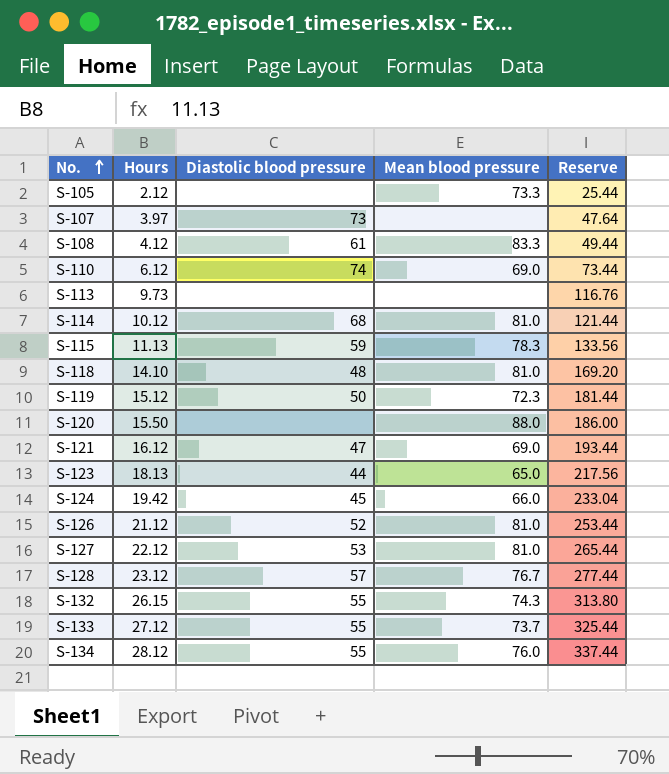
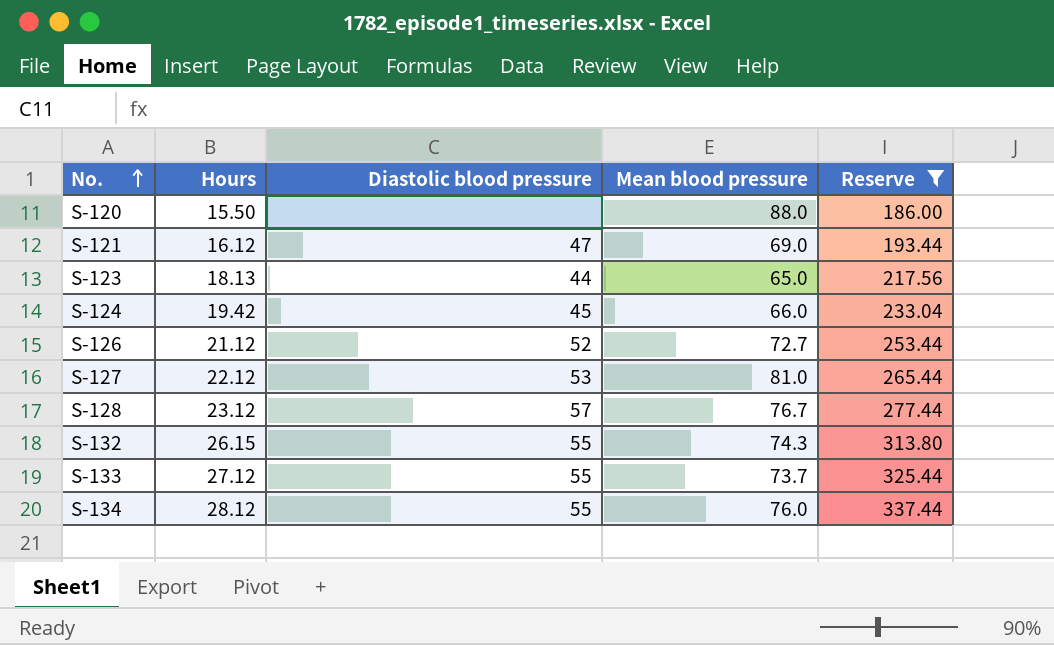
filter: none -> Reserve >= 186.00
S-126 | Mean blood pressure: 81.0 -> 72.7

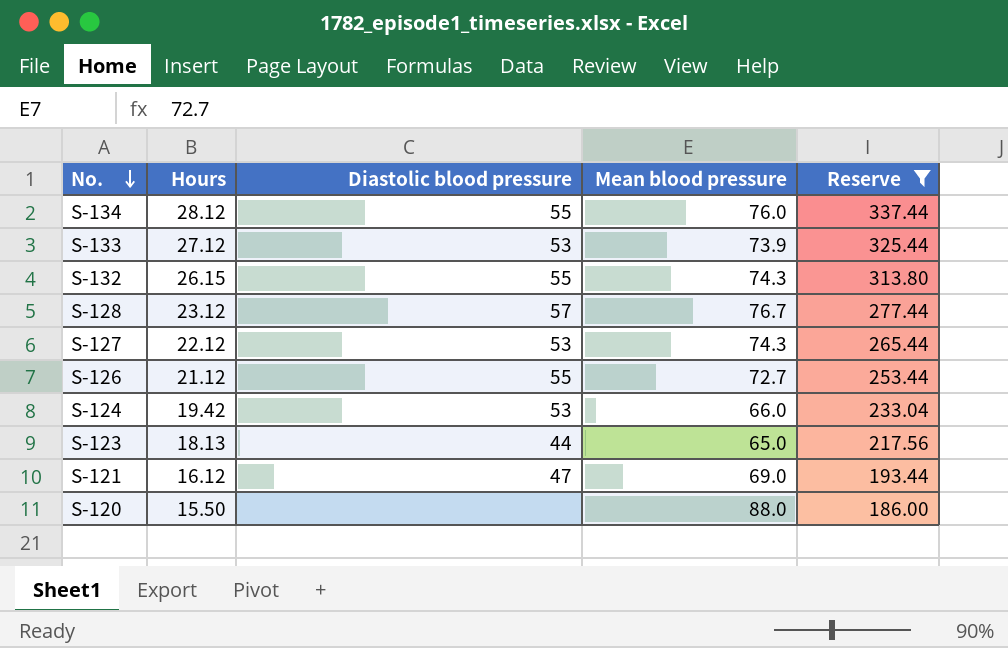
row order: No. ascending -> No. descending
S-133 | Diastolic blood pressure: 55 -> 53
S-133 | Mean blood pressure: 73.7 -> 73.9
S-127 | Mean blood pressure: 81.0 -> 74.3
S-126 | Diastolic blood pressure: 52 -> 55
S-124 | Diastolic blood pressure: 45 -> 53

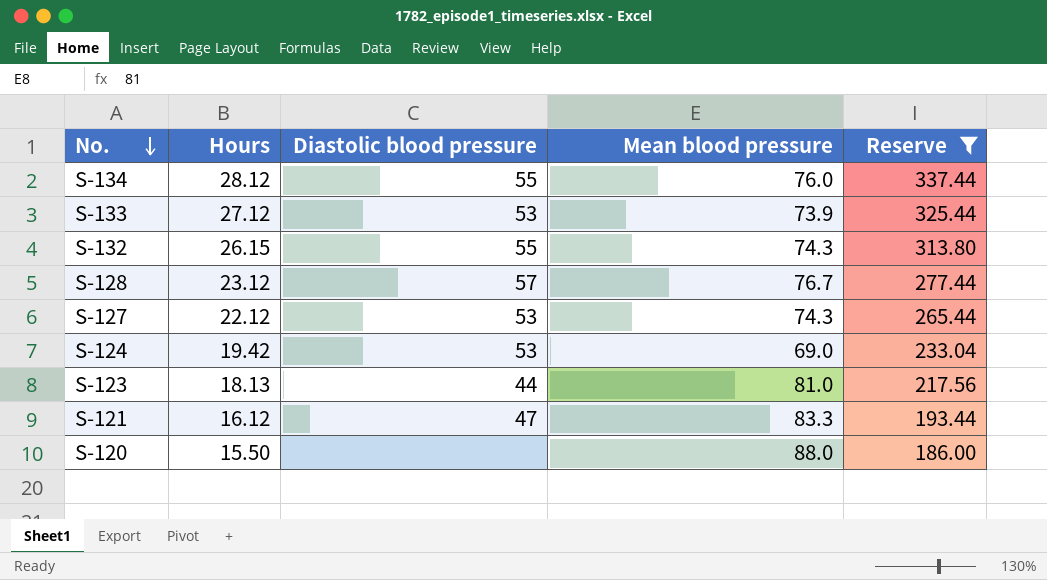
row S-126: 21.12 | 55 | 72.7 | 253.44 -> none
S-124 | Mean blood pressure: 66.0 -> 69.0
S-123 | Mean blood pressure: 65.0 -> 81.0
S-121 | Mean blood pressure: 69.0 -> 83.3

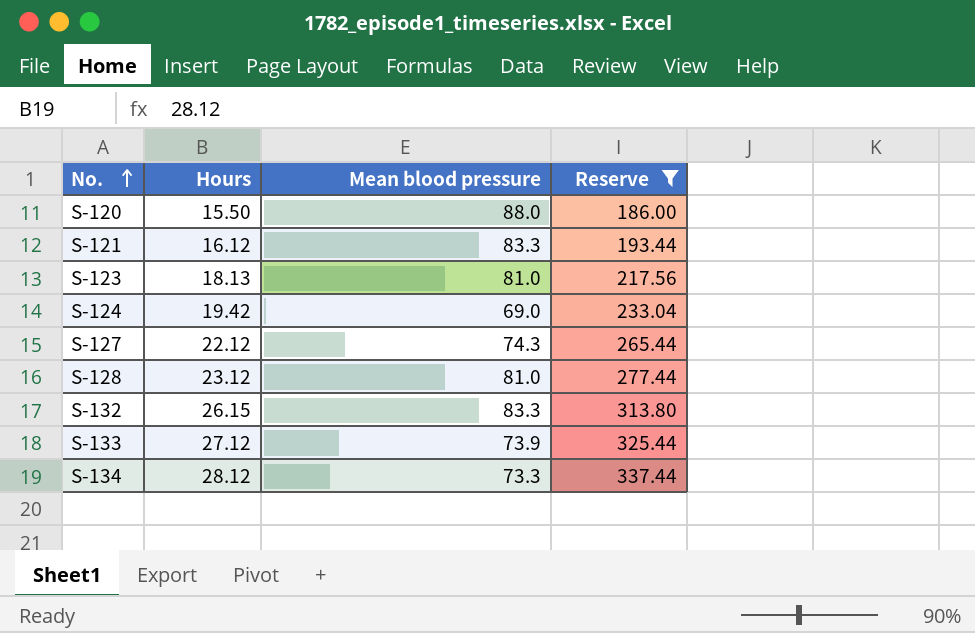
row order: No. descending -> No. ascending
column Diastolic blood pressure | position: 3 -> none
S-128 | Mean blood pressure: 76.7 -> 81.0
S-132 | Mean blood pressure: 74.3 -> 83.3
S-134 | Mean blood pressure: 76.0 -> 73.3

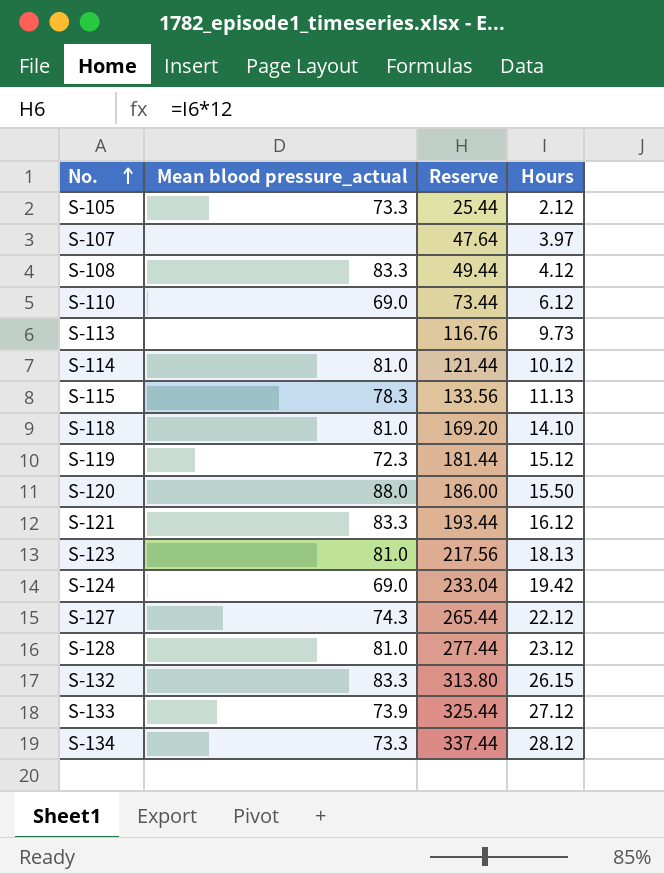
filter: Reserve >= 186.00 -> none
column name: Mean blood pressure -> Mean blood pressure_actual
column Hours | position: 2 -> 4

